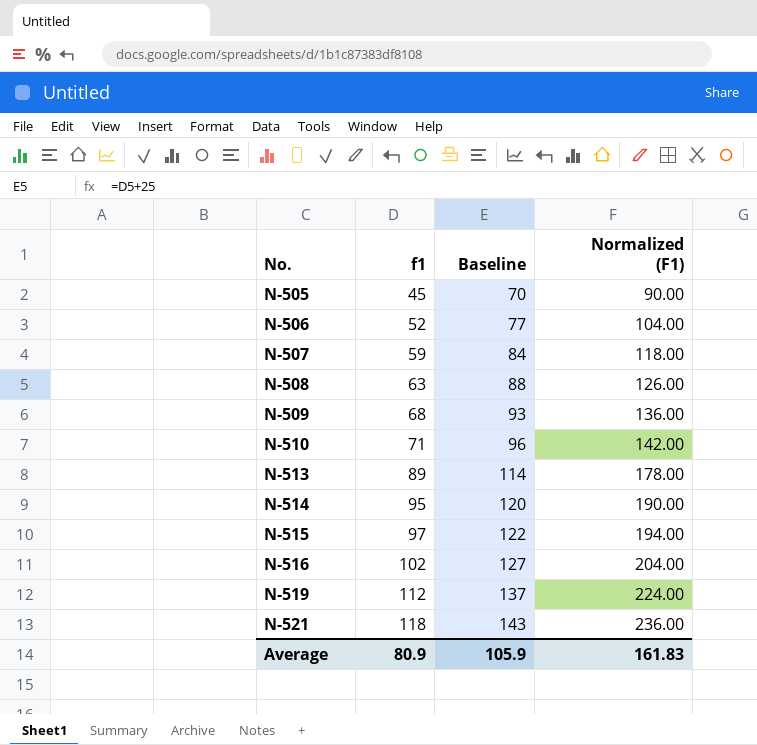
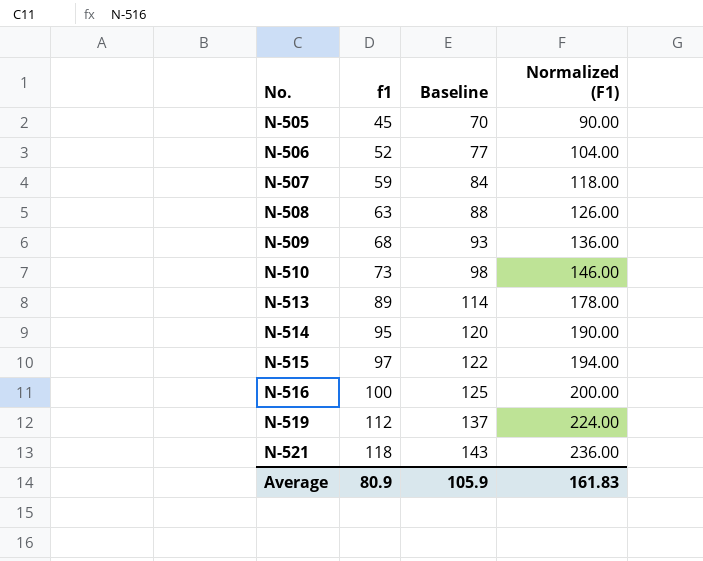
N-510 | f1: 71 -> 73
N-510 | Baseline: 96 -> 98
N-510 | Normalized (F1): 142.00 -> 146.00
N-516 | f1: 102 -> 100
N-516 | Baseline: 127 -> 125
N-516 | Normalized (F1): 204.00 -> 200.00

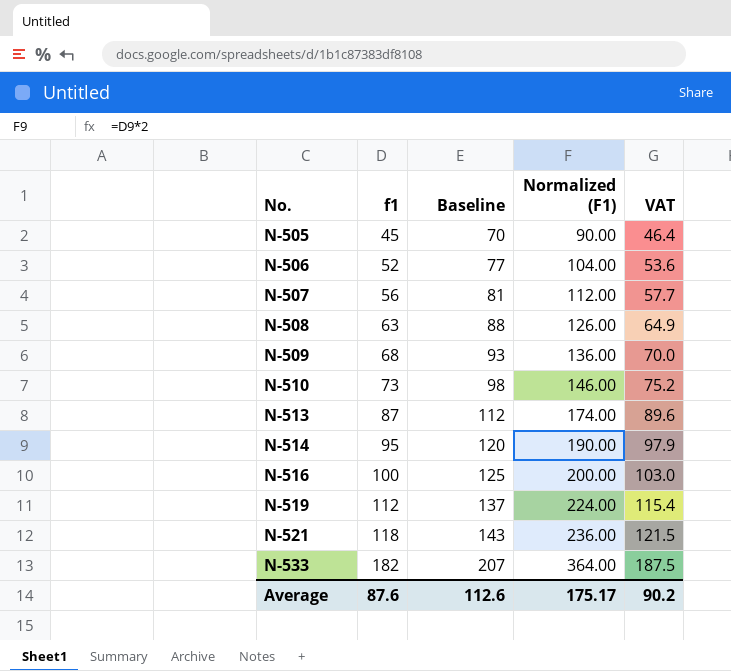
column VAT | formula: none -> [f1] * 1.03
row N-515: 97 | 122 | 194.00 -> none
N-507 | f1: 59 -> 56
N-507 | Baseline: 84 -> 81
N-507 | Normalized (F1): 118.00 -> 112.00
N-513 | f1: 89 -> 87
N-513 | Baseline: 114 -> 112
N-513 | Normalized (F1): 178.00 -> 174.00
row N-533: none -> 182 | 207 | 364.00 | 187.5
Average | f1: 80.9 -> 87.6
Average | Baseline: 105.9 -> 112.6
Average | Normalized (F1): 161.83 -> 175.17

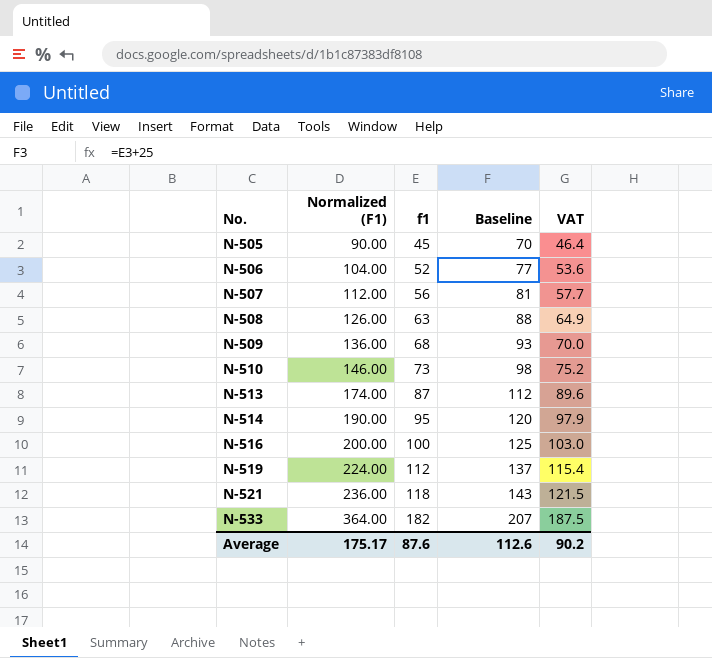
column Normalized (F1) | position: 4 -> 2

